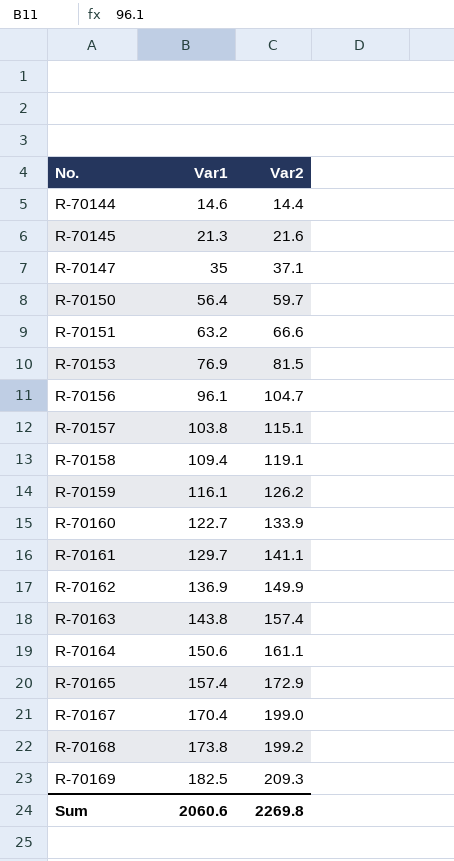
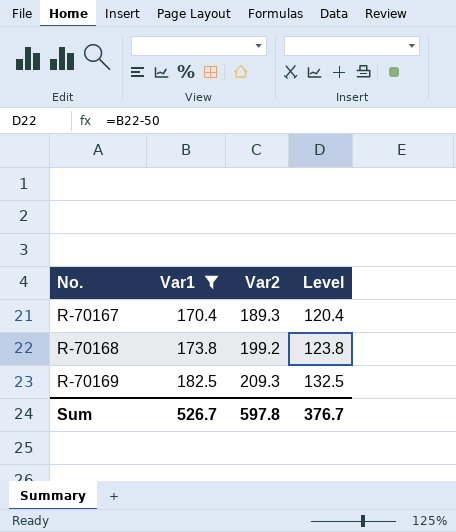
filter: none -> Var1 >= 170.4
column Level | formula: none -> [Var1] - 50
R-70167 | Var2: 199.0 -> 189.3
Sum | Var1: 2060.6 -> 526.7
Sum | Var2: 2269.8 -> 597.8

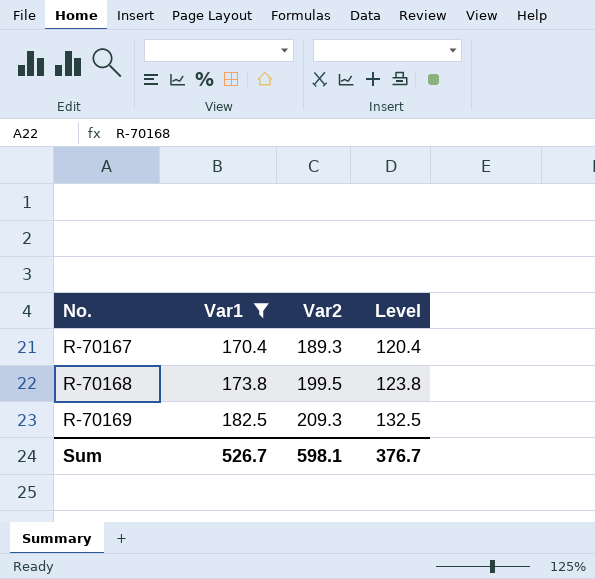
R-70168 | Var2: 199.2 -> 199.5
Sum | Var2: 597.8 -> 598.1

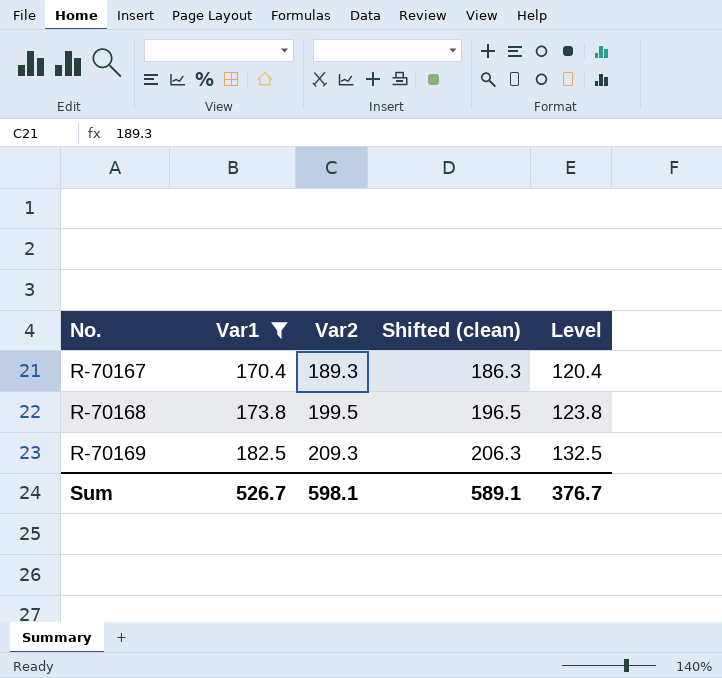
column Shifted (clean) | formula: none -> [Var2] - 3

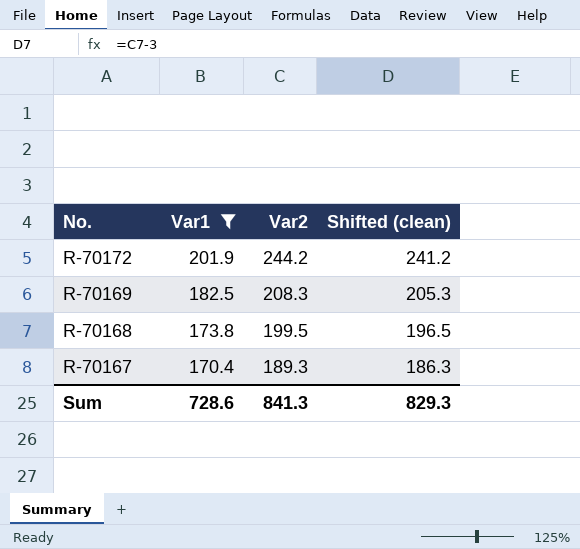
row order: No. ascending -> No. descending
column Level | formula: [Var1] - 50 -> none
row R-70172: none -> 201.9 | 244.2 | 241.2
R-70169 | Var2: 209.3 -> 208.3
R-70169 | Shifted (clean): 206.3 -> 205.3
Sum | Var1: 526.7 -> 728.6
Sum | Var2: 598.1 -> 841.3
Sum | Shifted (clean): 589.1 -> 829.3

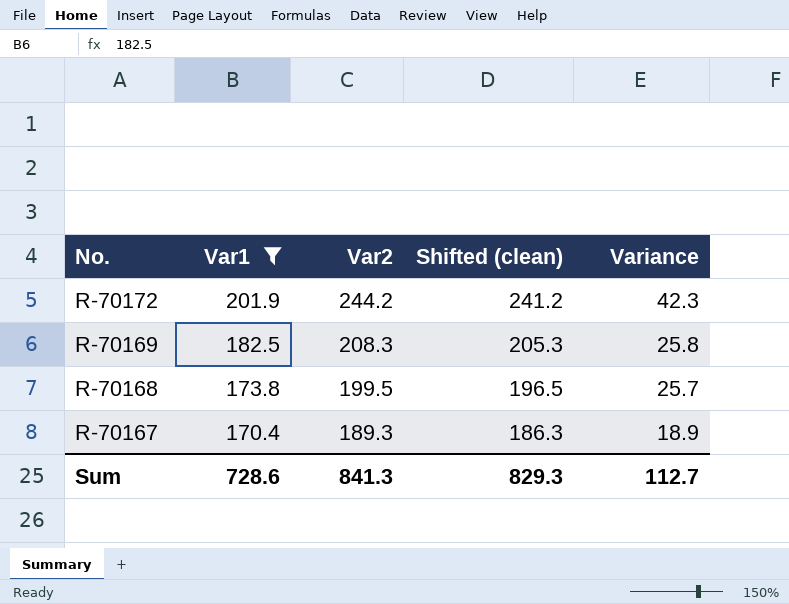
column Variance | formula: none -> [Var2] - [Var1]

